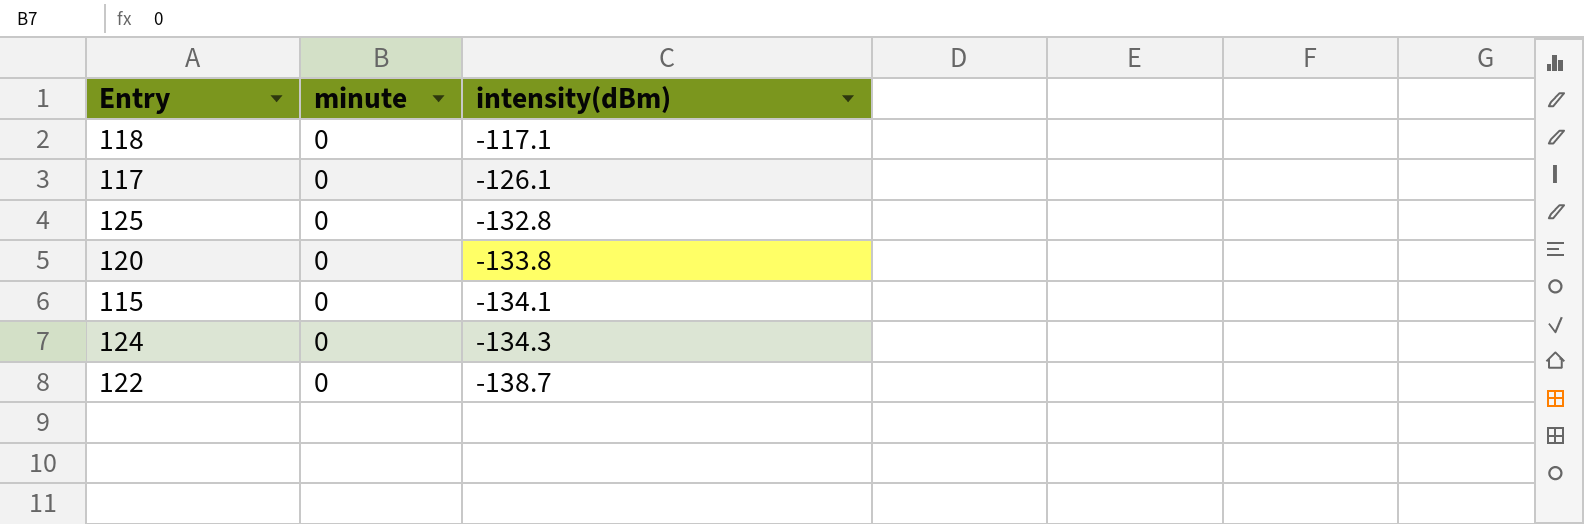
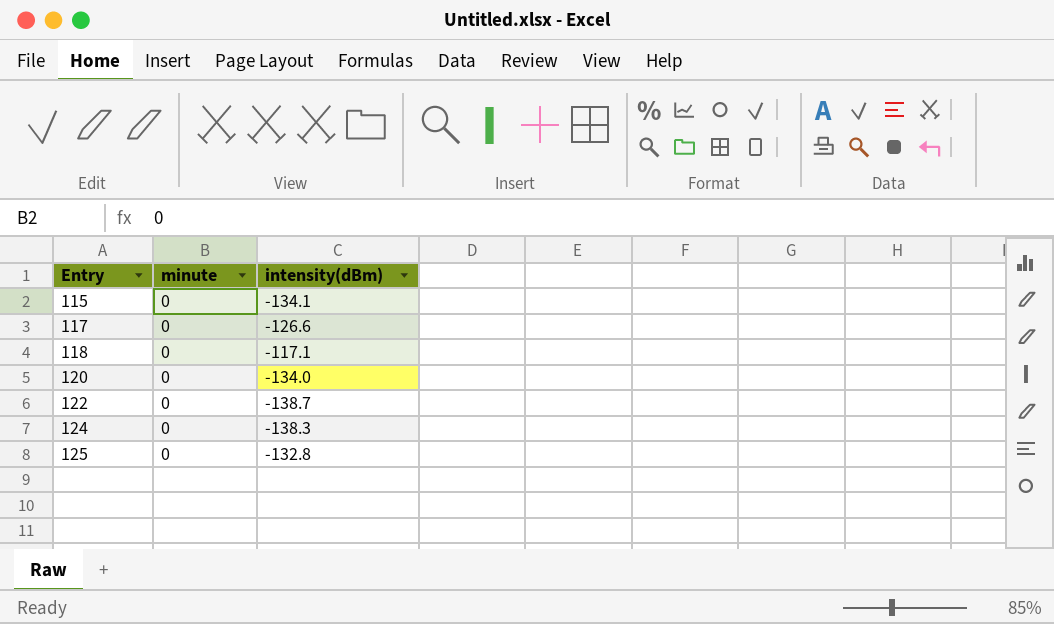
row order: intensity(dBm) descending -> Entry ascending
117 | intensity(dBm): -126.1 -> -126.6
120 | intensity(dBm): -133.8 -> -134.0
124 | intensity(dBm): -134.3 -> -138.3

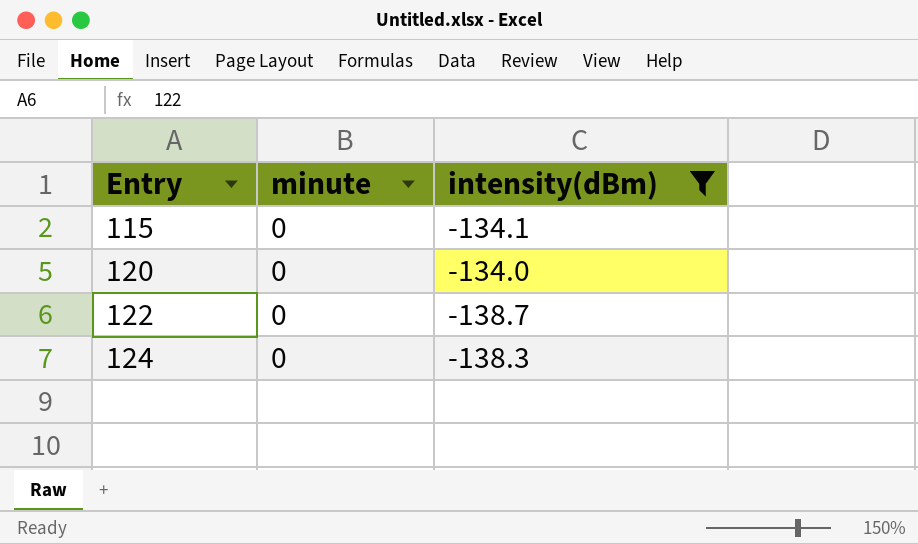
filter: none -> intensity(dBm) <= -134.0

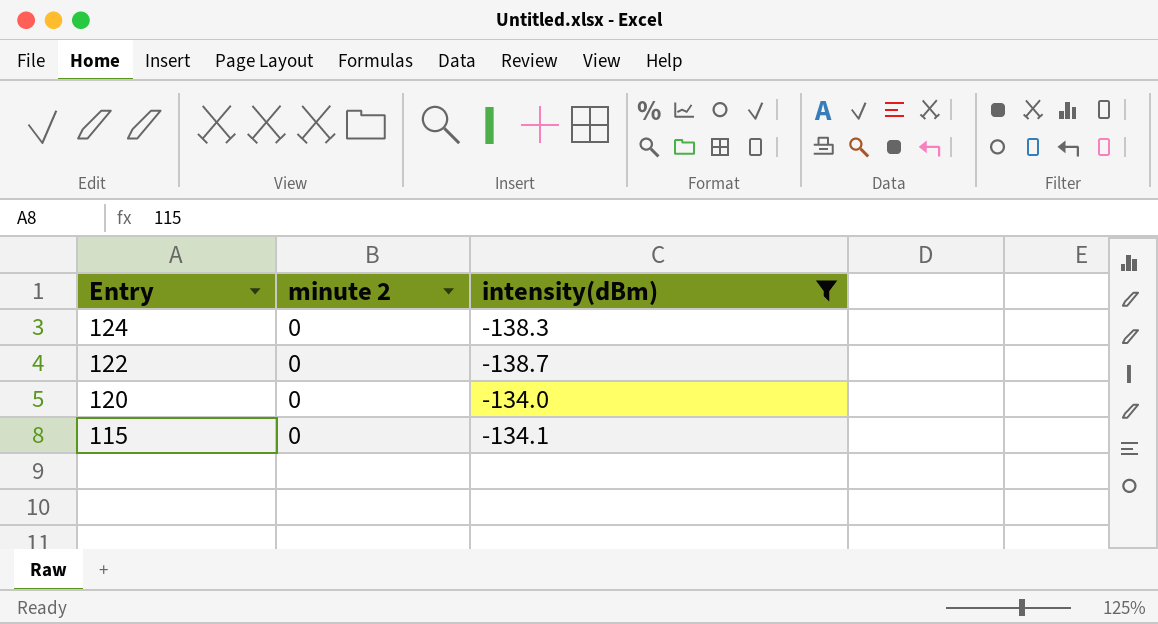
row order: Entry ascending -> Entry descending
column name: minute -> minute 2

